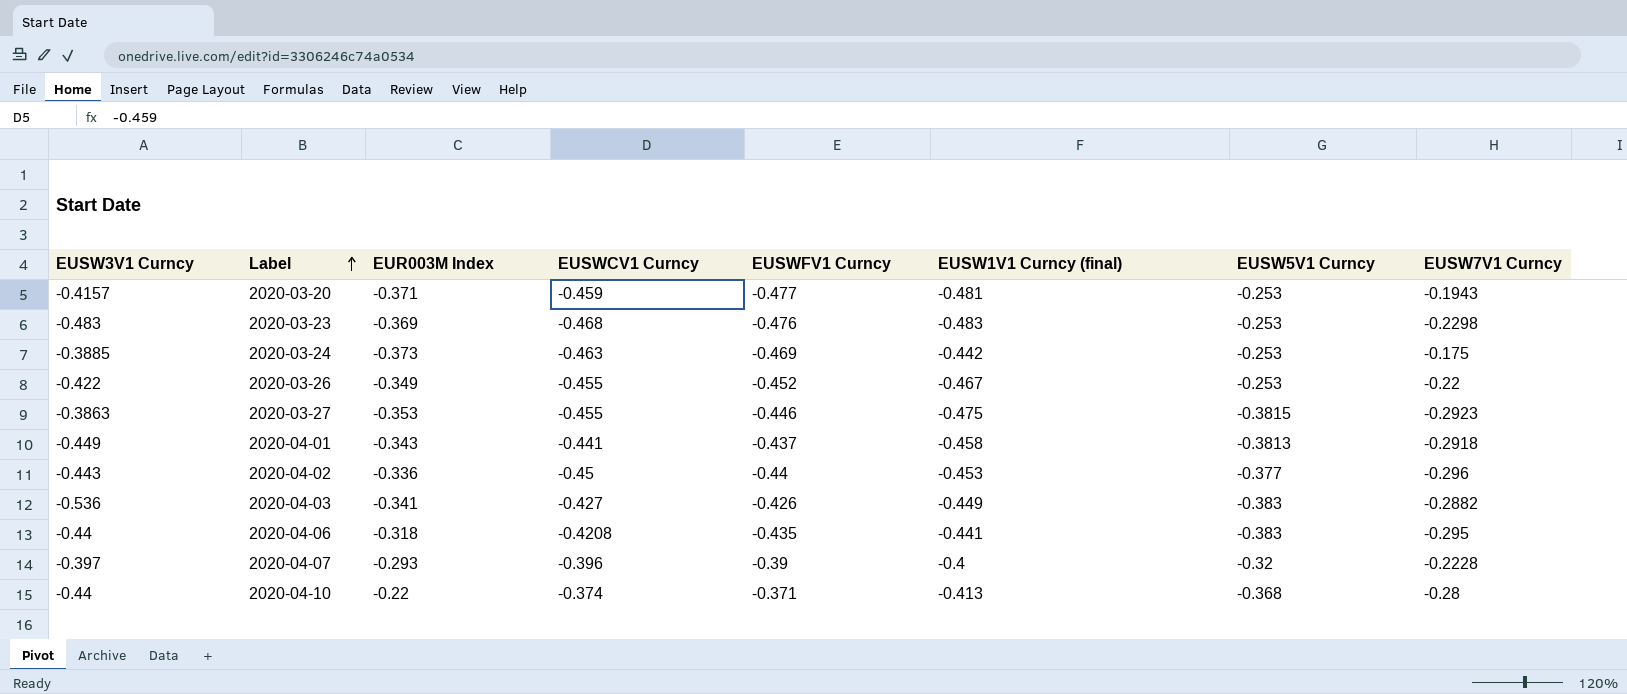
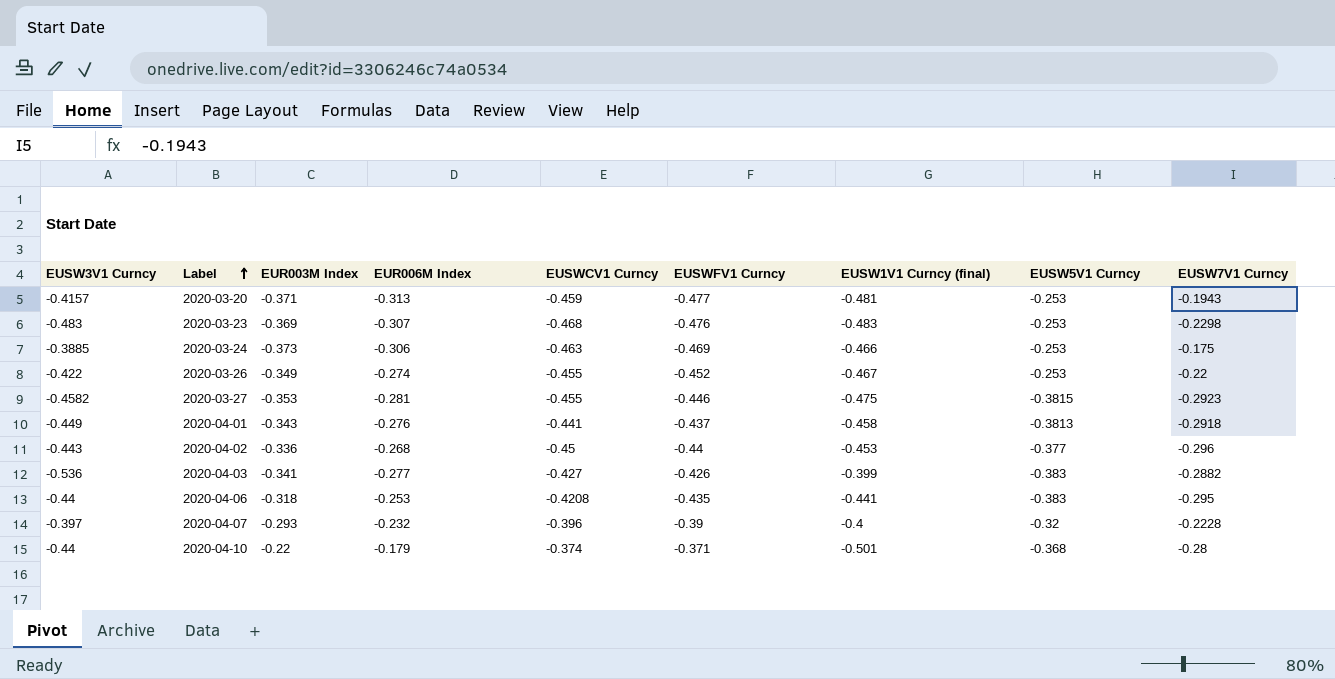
column EUR006M Index | position: none -> 4
2020-03-24 | EUSW1V1 Curncy (final): -0.442 -> -0.466
2020-03-27 | EUSW3V1 Curncy: -0.3863 -> -0.4582
2020-04-03 | EUSW1V1 Curncy (final): -0.449 -> -0.399
2020-04-10 | EUSW1V1 Curncy (final): -0.413 -> -0.501

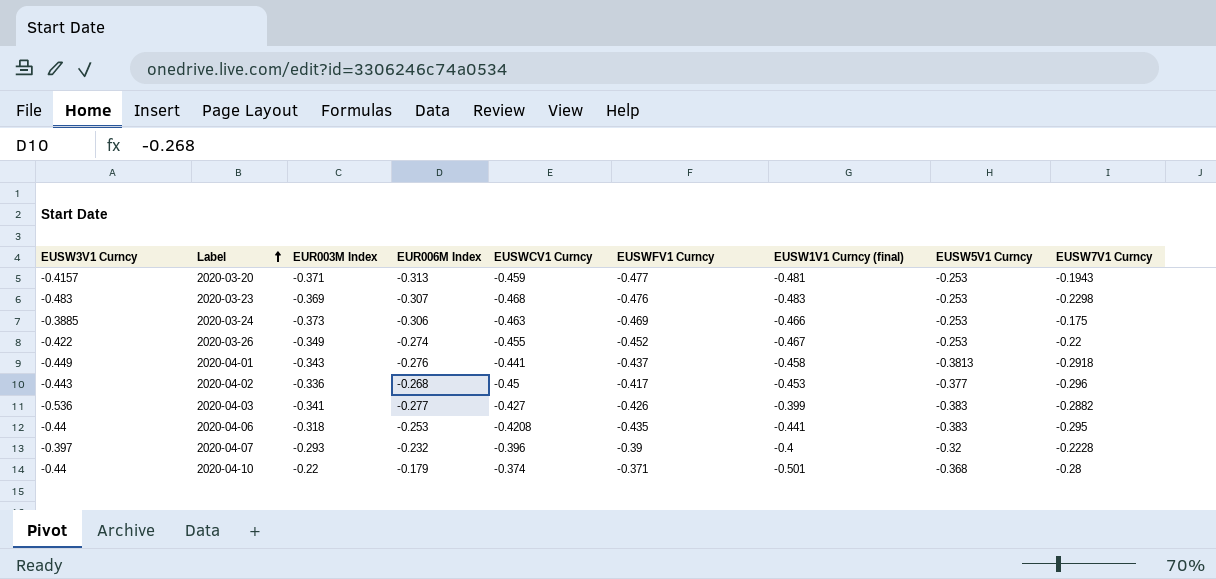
row 2020-03-27: -0.4582 | -0.353 | -0.281 | -0.455 | -0.446 | -0.475 | -0.3815 | -0.2923 -> none
2020-04-02 | EUSWFV1 Curncy: -0.44 -> -0.417

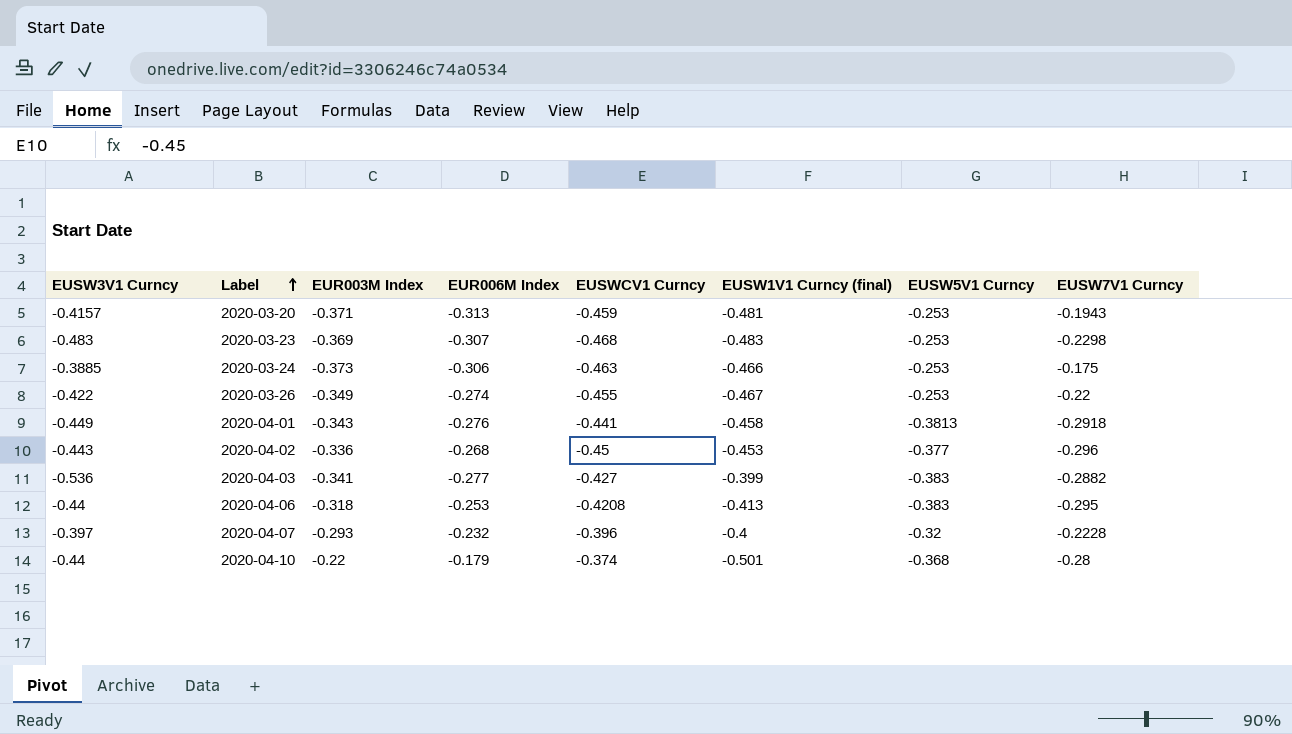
column EUSWFV1 Curncy | position: 6 -> none
2020-04-06 | EUSW1V1 Curncy (final): -0.441 -> -0.413

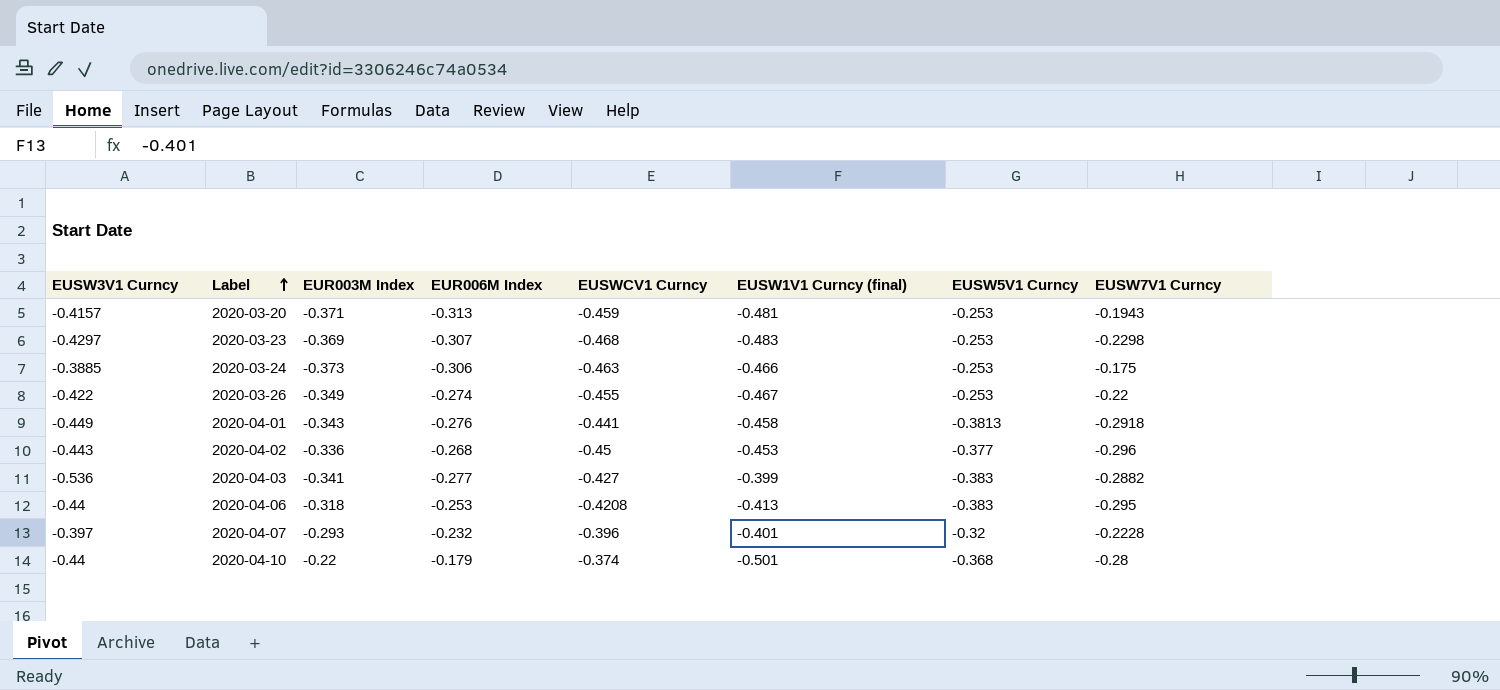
2020-03-23 | EUSW3V1 Curncy: -0.483 -> -0.4297
2020-04-07 | EUSW1V1 Curncy (final): -0.4 -> -0.401

